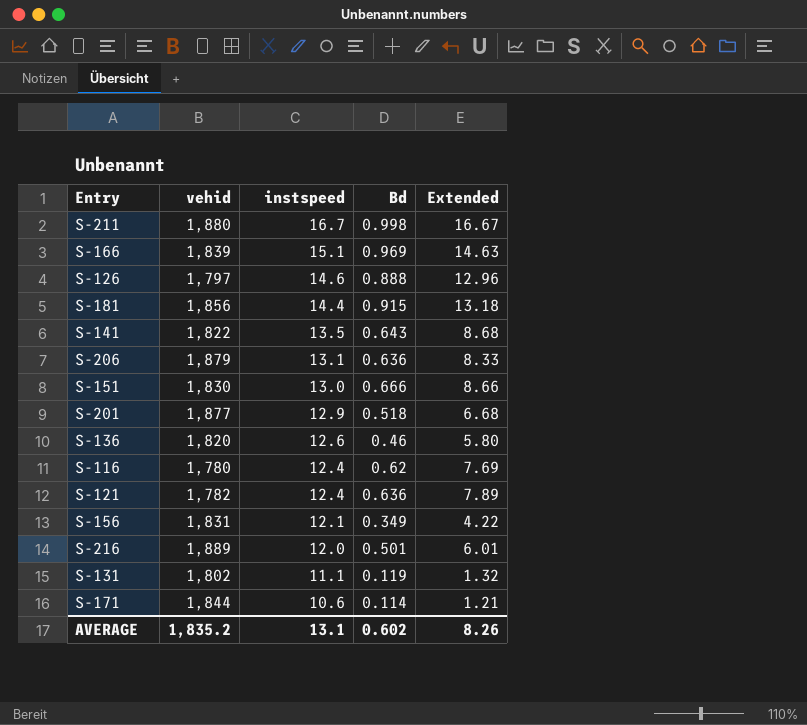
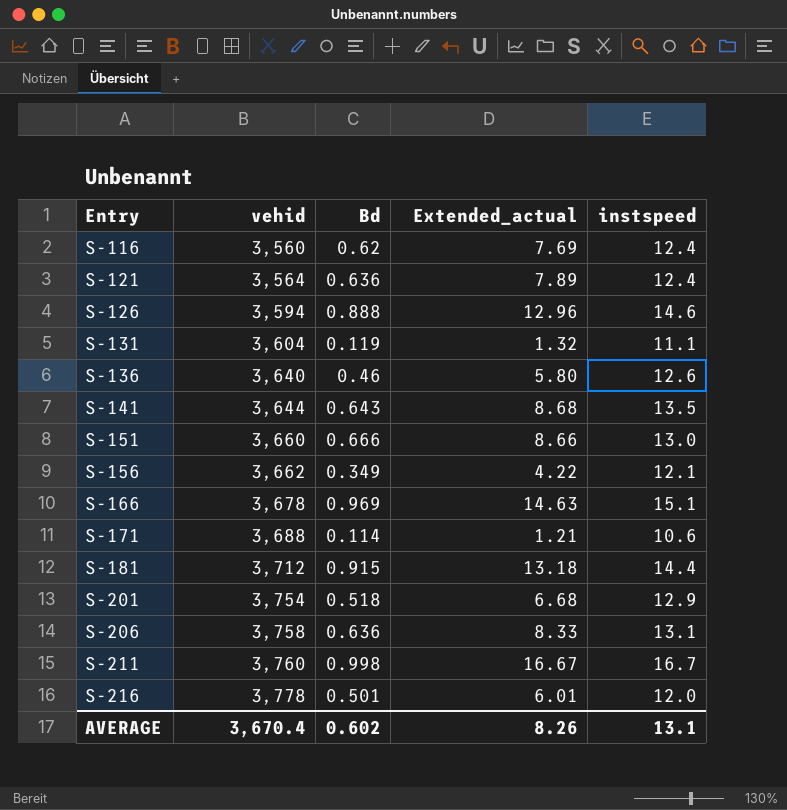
row order: instspeed descending -> Entry ascending
column name: Extended -> Extended_actual
column instspeed | position: 3 -> 5
S-116 | vehid: 1,780 -> 3,560
S-121 | vehid: 1,782 -> 3,564
S-126 | vehid: 1,797 -> 3,594
S-131 | vehid: 1,802 -> 3,604
S-136 | vehid: 1,820 -> 3,640
S-141 | vehid: 1,822 -> 3,644
S-151 | vehid: 1,830 -> 3,660
S-156 | vehid: 1,831 -> 3,662
S-166 | vehid: 1,839 -> 3,678
S-171 | vehid: 1,844 -> 3,688
S-181 | vehid: 1,856 -> 3,712
S-201 | vehid: 1,877 -> 3,754
S-206 | vehid: 1,879 -> 3,758
S-211 | vehid: 1,880 -> 3,760
S-216 | vehid: 1,889 -> 3,778
AVERAGE | vehid: 1,835.2 -> 3,670.4

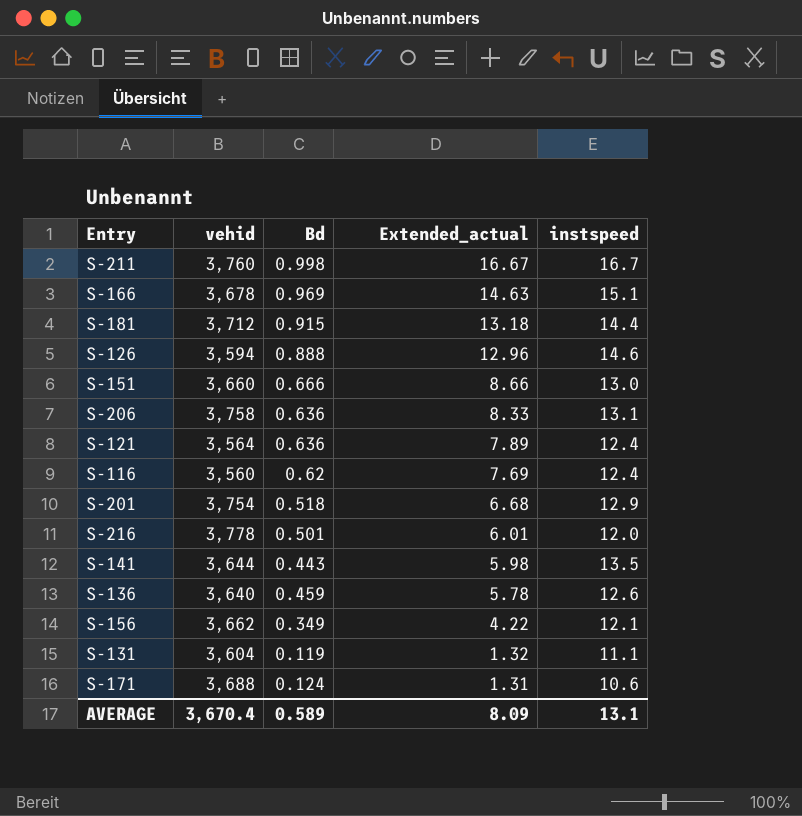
row order: Entry ascending -> Extended_actual descending
S-141 | Bd: 0.643 -> 0.443
S-141 | Extended_actual: 8.68 -> 5.98
S-136 | Bd: 0.46 -> 0.459
S-136 | Extended_actual: 5.80 -> 5.78
S-171 | Bd: 0.114 -> 0.124
S-171 | Extended_actual: 1.21 -> 1.31
AVERAGE | Bd: 0.602 -> 0.589
AVERAGE | Extended_actual: 8.26 -> 8.09

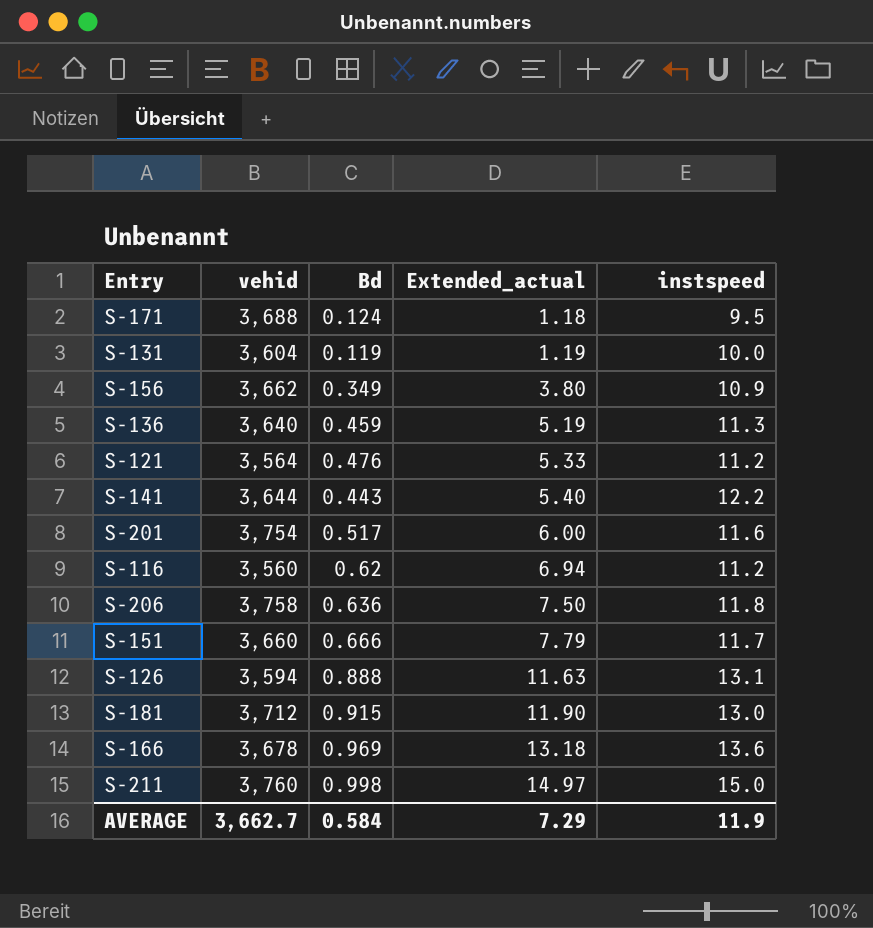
row order: Extended_actual descending -> Extended_actual ascending
row S-216: 3,778 | 0.501 | 6.01 | 12.0 -> none
S-171 | Extended_actual: 1.31 -> 1.18
S-171 | instspeed: 10.6 -> 9.5
S-131 | Extended_actual: 1.32 -> 1.19
S-131 | instspeed: 11.1 -> 10.0
S-156 | Extended_actual: 4.22 -> 3.80
S-156 | instspeed: 12.1 -> 10.9
S-136 | Extended_actual: 5.78 -> 5.19
S-136 | instspeed: 12.6 -> 11.3
S-121 | Bd: 0.636 -> 0.476
S-121 | Extended_actual: 7.89 -> 5.33
S-121 | instspeed: 12.4 -> 11.2
S-141 | Extended_actual: 5.98 -> 5.40
S-141 | instspeed: 13.5 -> 12.2
S-201 | Bd: 0.518 -> 0.517
S-201 | Extended_actual: 6.68 -> 6.00
S-201 | instspeed: 12.9 -> 11.6
S-116 | Extended_actual: 7.69 -> 6.94
S-116 | instspeed: 12.4 -> 11.2
S-206 | Extended_actual: 8.33 -> 7.50
S-206 | instspeed: 13.1 -> 11.8
S-151 | Extended_actual: 8.66 -> 7.79
S-151 | instspeed: 13.0 -> 11.7
S-126 | Extended_actual: 12.96 -> 11.63
S-126 | instspeed: 14.6 -> 13.1
S-181 | Extended_actual: 13.18 -> 11.90
S-181 | instspeed: 14.4 -> 13.0
S-166 | Extended_actual: 14.63 -> 13.18
S-166 | instspeed: 15.1 -> 13.6
S-211 | Extended_actual: 16.67 -> 14.97
S-211 | instspeed: 16.7 -> 15.0
AVERAGE | vehid: 3,670.4 -> 3,662.7
AVERAGE | Bd: 0.589 -> 0.584
AVERAGE | Extended_actual: 8.09 -> 7.29
AVERAGE | instspeed: 13.1 -> 11.9

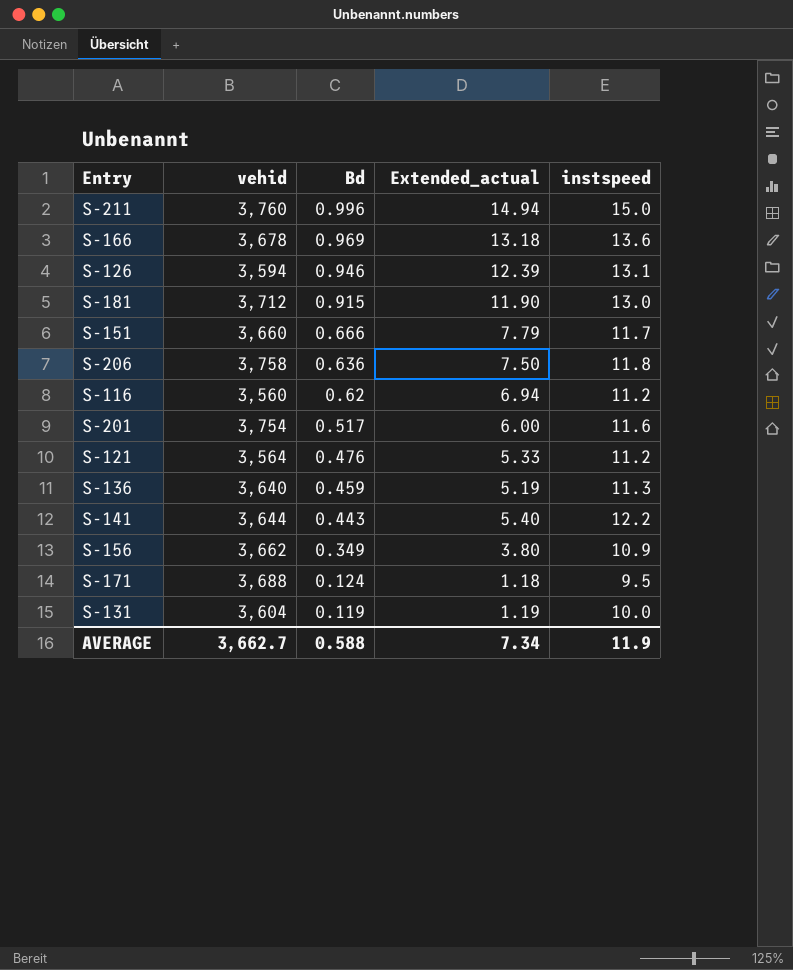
row order: Extended_actual ascending -> Bd descending
S-211 | Bd: 0.998 -> 0.996
S-211 | Extended_actual: 14.97 -> 14.94
S-126 | Bd: 0.888 -> 0.946
S-126 | Extended_actual: 11.63 -> 12.39
AVERAGE | Bd: 0.584 -> 0.588
AVERAGE | Extended_actual: 7.29 -> 7.34

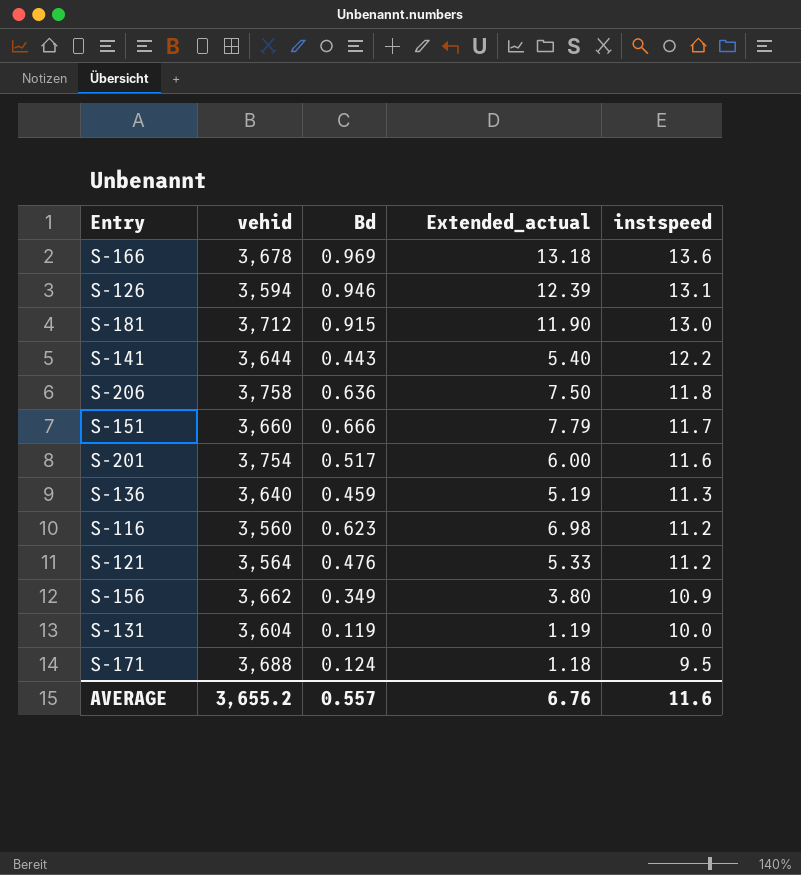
row order: Bd descending -> instspeed descending
row S-211: 3,760 | 0.996 | 14.94 | 15.0 -> none
S-116 | Bd: 0.62 -> 0.623
S-116 | Extended_actual: 6.94 -> 6.98
AVERAGE | vehid: 3,662.7 -> 3,655.2
AVERAGE | Bd: 0.588 -> 0.557
AVERAGE | Extended_actual: 7.34 -> 6.76
AVERAGE | instspeed: 11.9 -> 11.6

